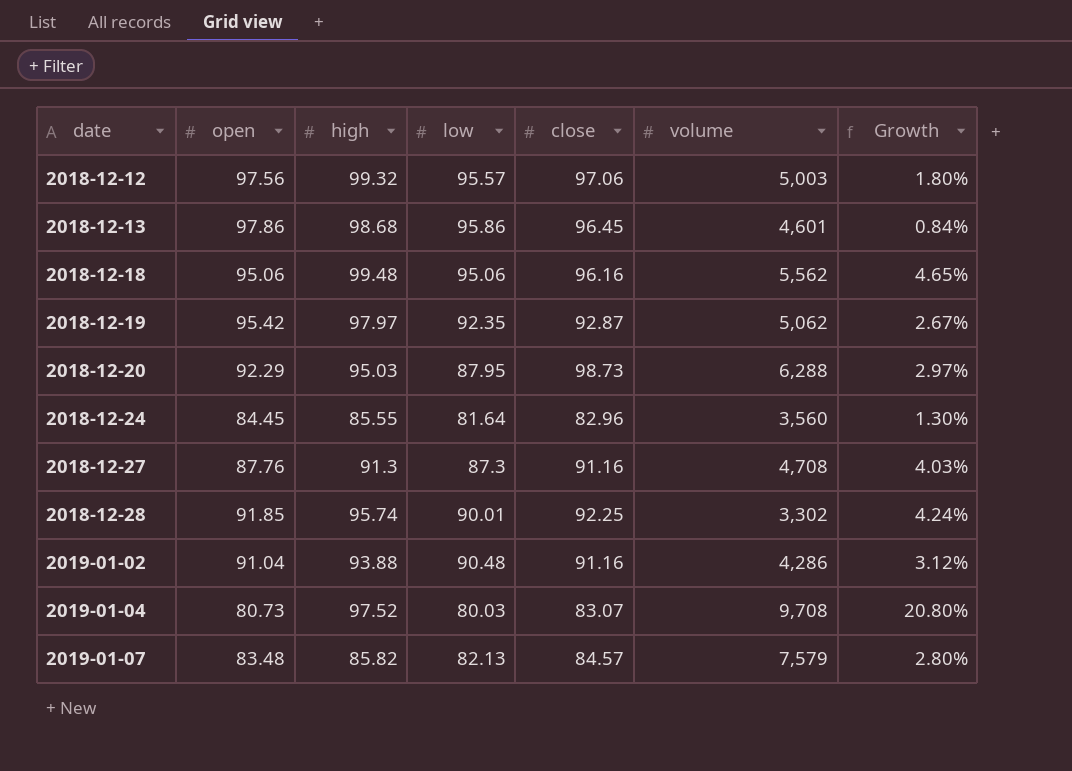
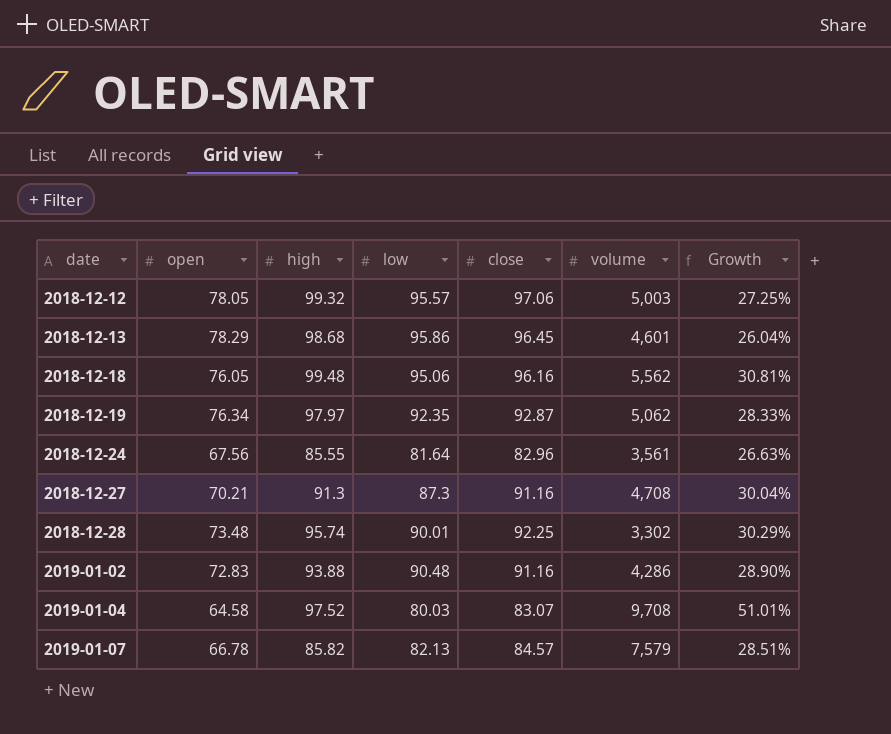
row 2018-12-20: 92.29 | 95.03 | 87.95 | 98.73 | 6,288 | 2.97% -> none
2018-12-12 | open: 97.56 -> 78.05
2018-12-12 | Growth: 1.80% -> 27.25%
2018-12-13 | open: 97.86 -> 78.29
2018-12-13 | Growth: 0.84% -> 26.04%
2018-12-18 | open: 95.06 -> 76.05
2018-12-18 | Growth: 4.65% -> 30.81%
2018-12-19 | open: 95.42 -> 76.34
2018-12-19 | Growth: 2.67% -> 28.33%
2018-12-24 | open: 84.45 -> 67.56
2018-12-24 | volume: 3,560 -> 3,561
2018-12-24 | Growth: 1.30% -> 26.63%
2018-12-27 | open: 87.76 -> 70.21
2018-12-27 | Growth: 4.03% -> 30.04%
2018-12-28 | open: 91.85 -> 73.48
2018-12-28 | Growth: 4.24% -> 30.29%
2019-01-02 | open: 91.04 -> 72.83
2019-01-02 | Growth: 3.12% -> 28.90%
2019-01-04 | open: 80.73 -> 64.58
2019-01-04 | Growth: 20.80% -> 51.01%
2019-01-07 | open: 83.48 -> 66.78
2019-01-07 | Growth: 2.80% -> 28.51%

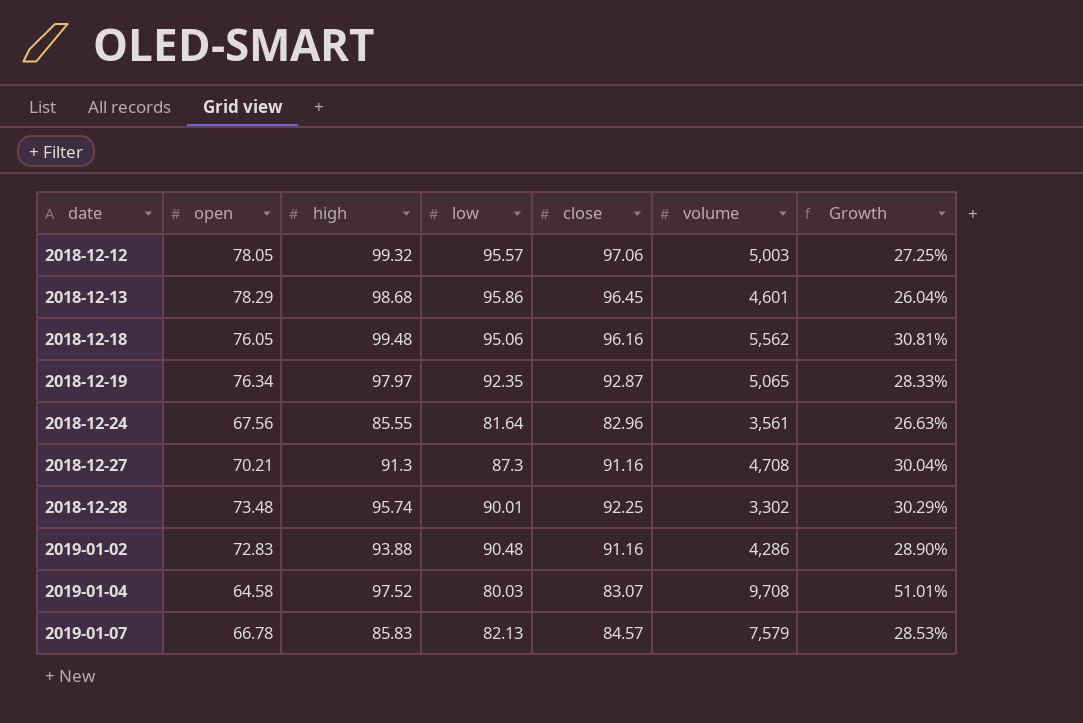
2018-12-19 | volume: 5,062 -> 5,065
2019-01-07 | high: 85.82 -> 85.83
2019-01-07 | Growth: 28.51% -> 28.53%

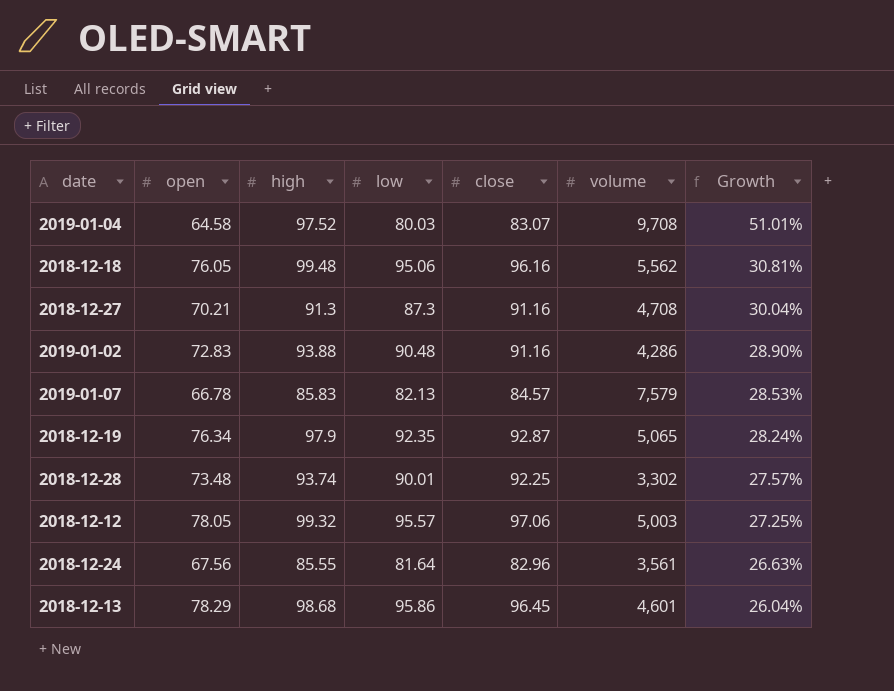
row order: date ascending -> Growth descending
2018-12-19 | high: 97.97 -> 97.9
2018-12-19 | Growth: 28.33% -> 28.24%
2018-12-28 | high: 95.74 -> 93.74
2018-12-28 | Growth: 30.29% -> 27.57%

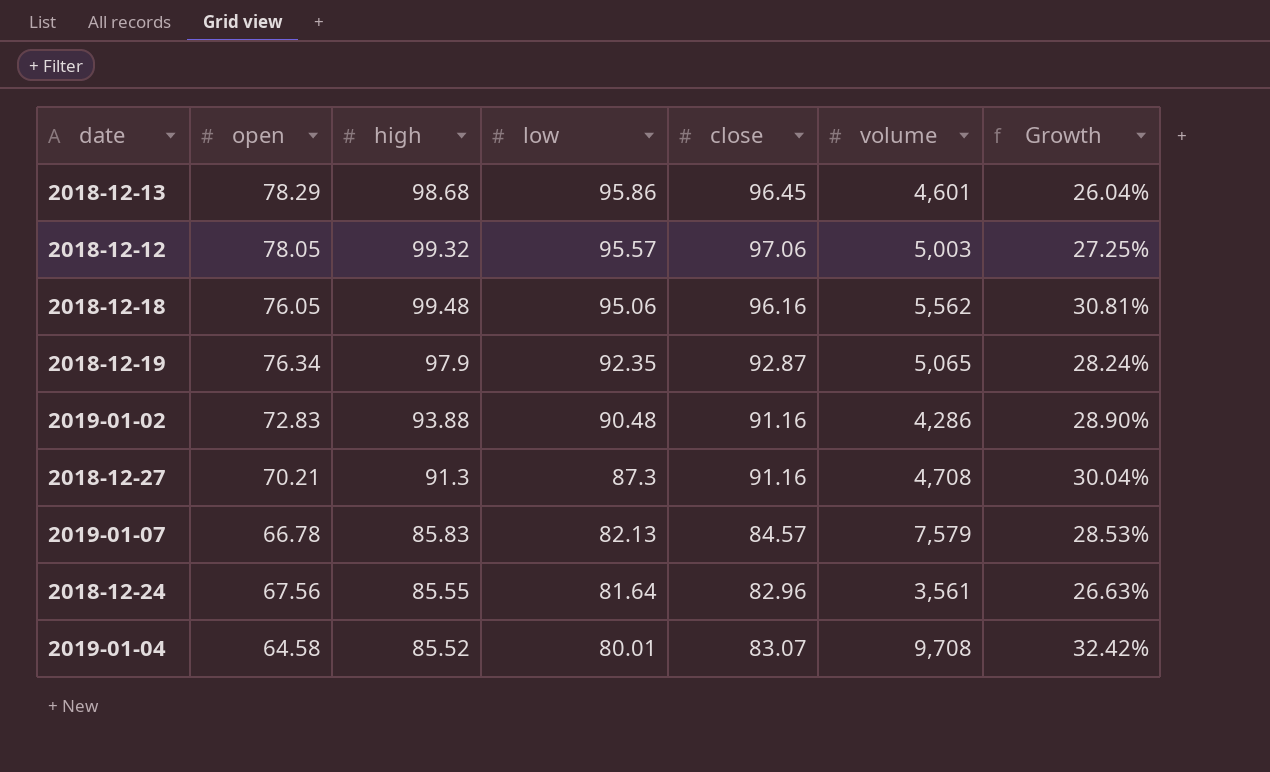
row order: Growth descending -> low descending
row 2018-12-28: 73.48 | 93.74 | 90.01 | 92.25 | 3,302 | 27.57% -> none
2019-01-04 | high: 97.52 -> 85.52
2019-01-04 | low: 80.03 -> 80.01
2019-01-04 | Growth: 51.01% -> 32.42%

